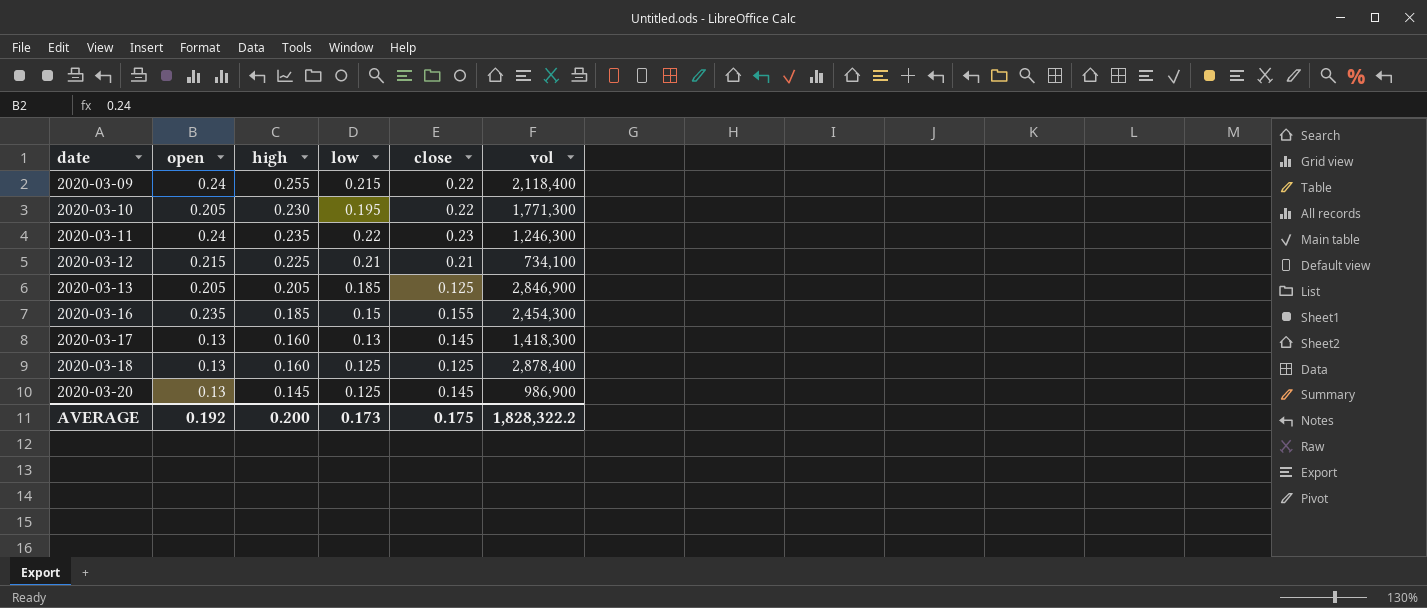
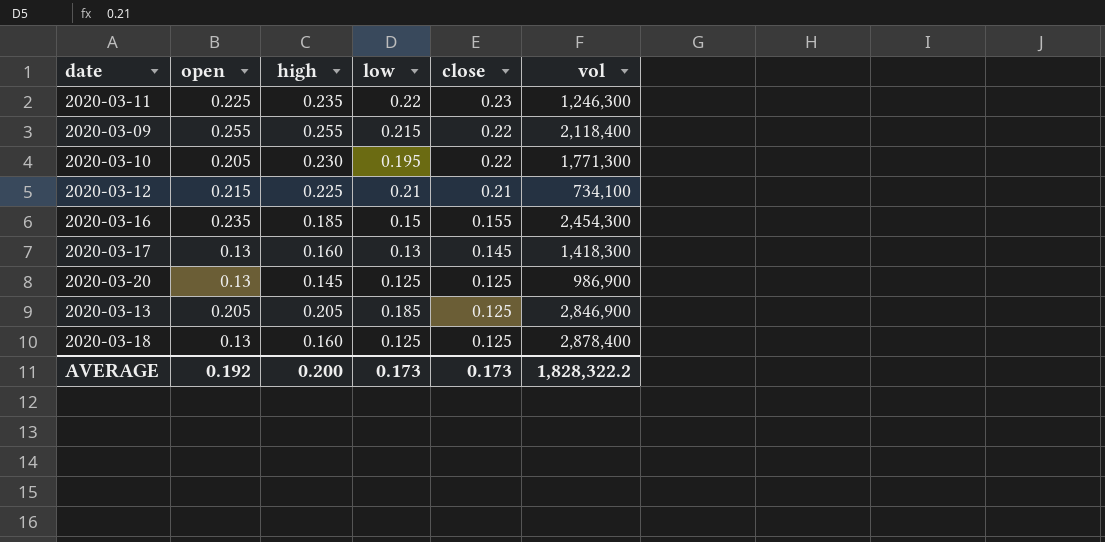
row order: date ascending -> close descending
2020-03-11 | open: 0.24 -> 0.225
2020-03-09 | open: 0.24 -> 0.255
2020-03-20 | close: 0.145 -> 0.125
AVERAGE | close: 0.175 -> 0.173

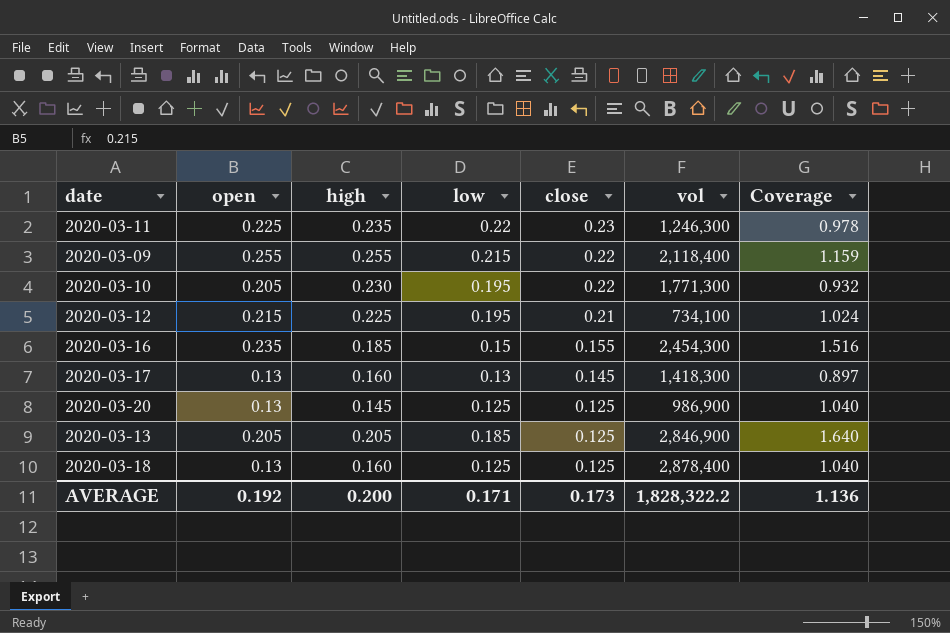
column Coverage | formula: none -> [open] / [close]
2020-03-12 | low: 0.21 -> 0.195
AVERAGE | low: 0.173 -> 0.171

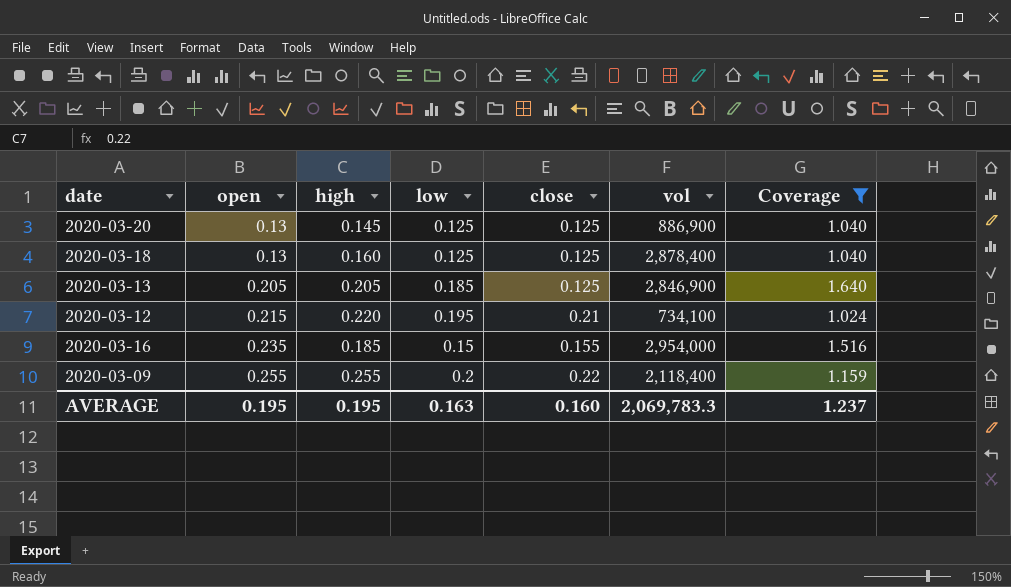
filter: none -> Coverage >= 1.024
row order: close descending -> open ascending
2020-03-20 | vol: 986,900 -> 886,900
2020-03-12 | high: 0.225 -> 0.220
2020-03-16 | vol: 2,454,300 -> 2,954,000
2020-03-09 | low: 0.215 -> 0.2
AVERAGE | open: 0.192 -> 0.195
AVERAGE | high: 0.200 -> 0.195
AVERAGE | low: 0.171 -> 0.163
AVERAGE | close: 0.173 -> 0.160
AVERAGE | vol: 1,828,322.2 -> 2,069,783.3
AVERAGE | Coverage: 1.136 -> 1.237

